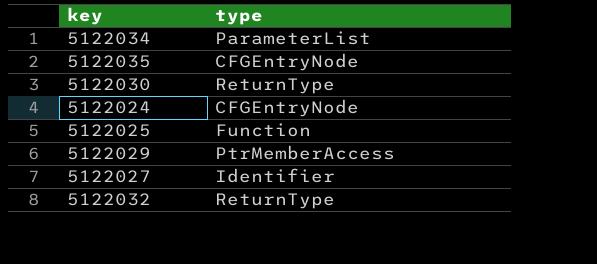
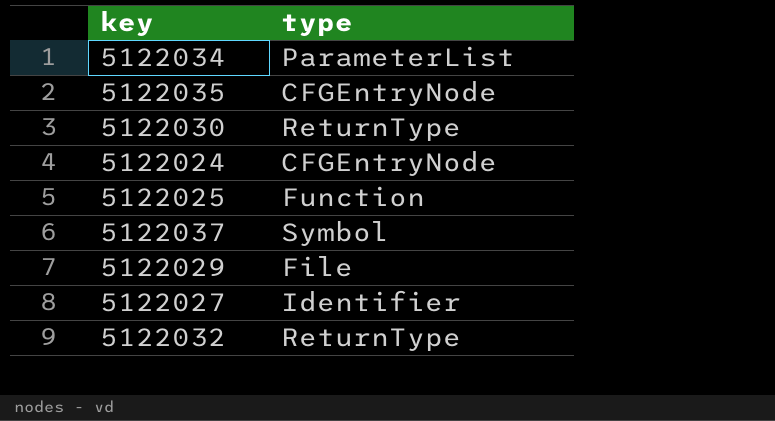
row 5122037: none -> Symbol
5122029 | type: PtrMemberAccess -> File

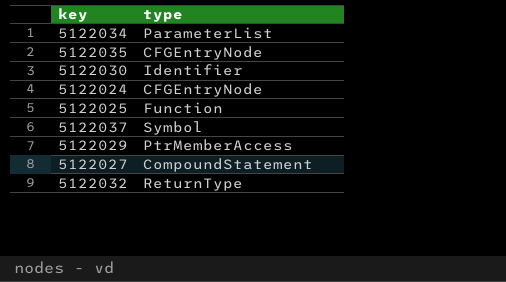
5122030 | type: ReturnType -> Identifier
5122029 | type: File -> PtrMemberAccess
5122027 | type: Identifier -> CompoundStatement

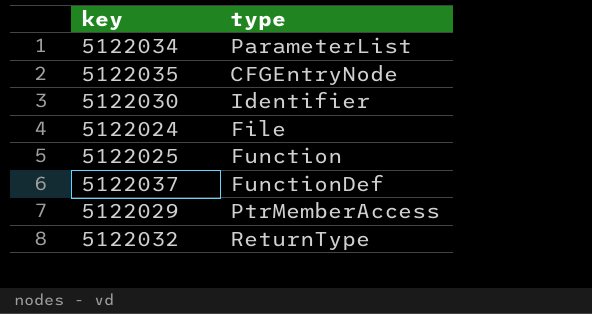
row 5122027: CompoundStatement -> none
5122024 | type: CFGEntryNode -> File
5122037 | type: Symbol -> FunctionDef

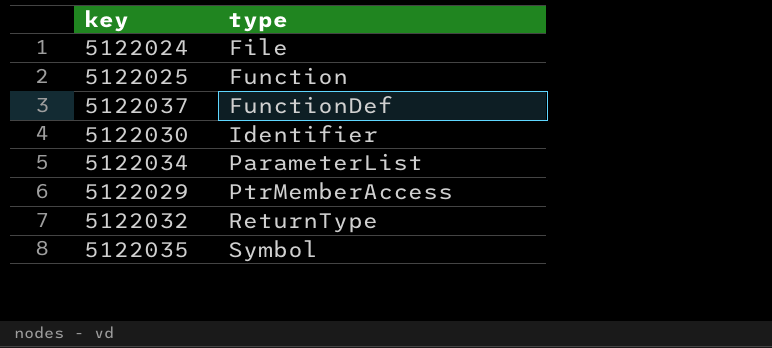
row order: none -> type ascending
5122035 | type: CFGEntryNode -> Symbol

